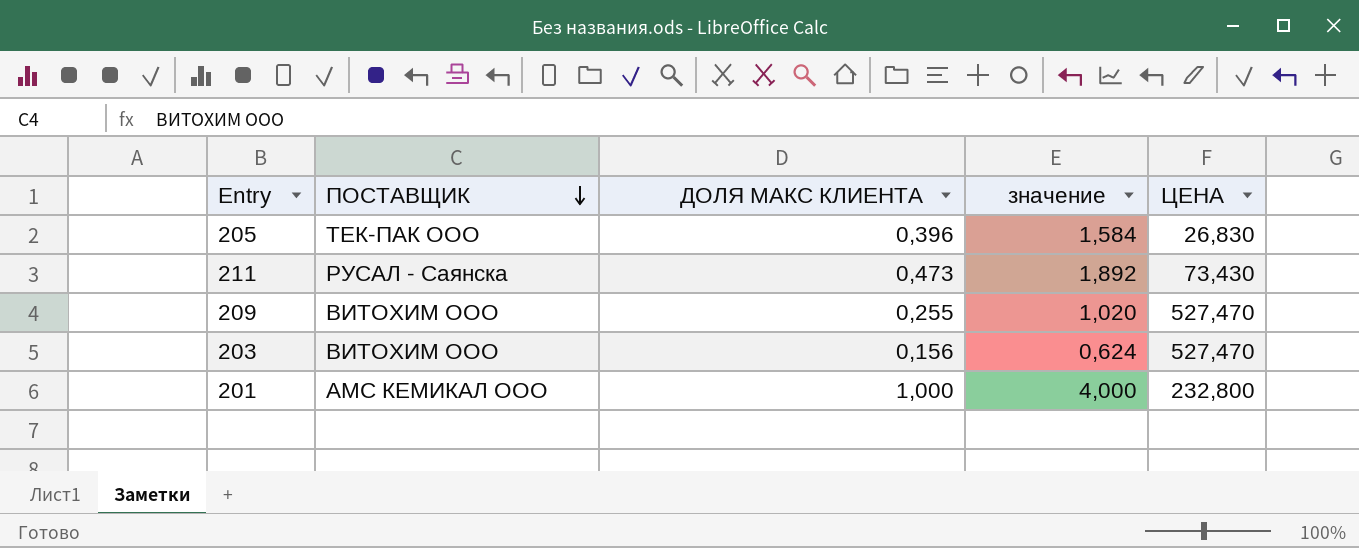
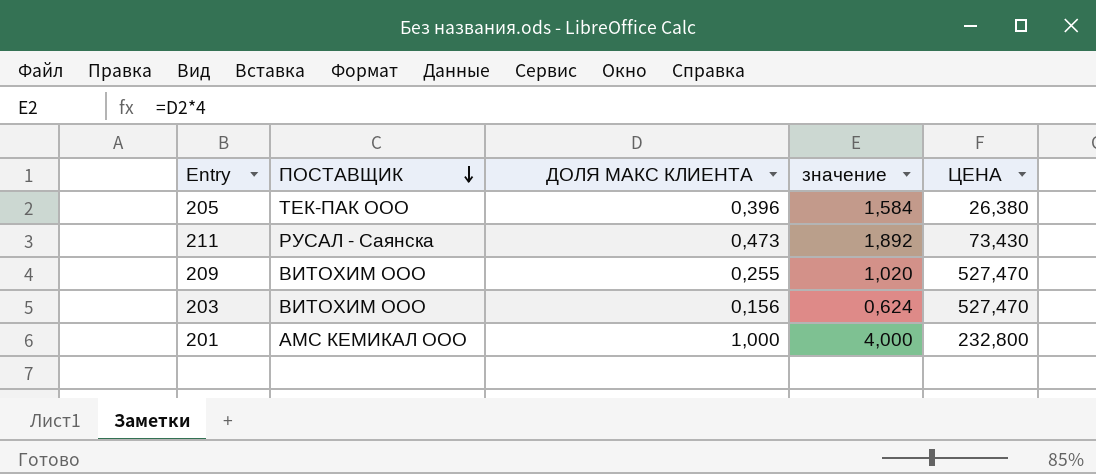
205 | ЦЕНА: 26,830 -> 26,380

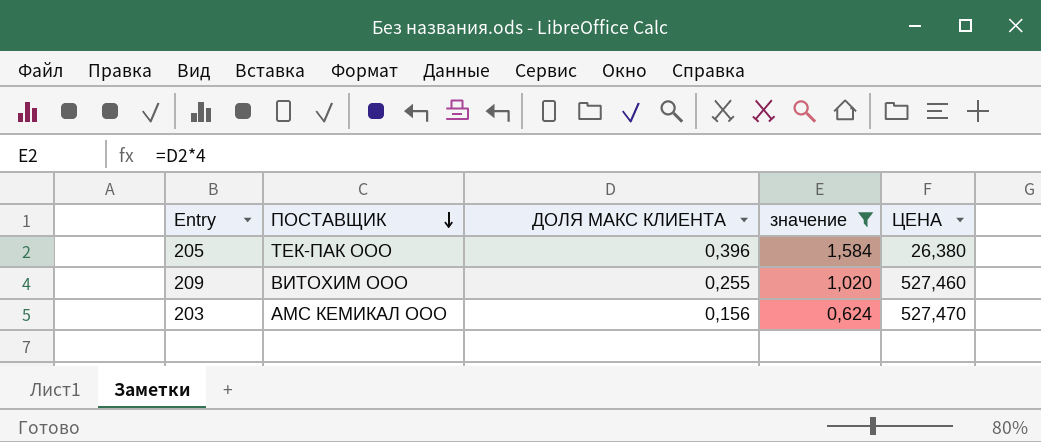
filter: none -> значение <= 1,584
209 | ЦЕНА: 527,470 -> 527,460
203 | ПОСТАВЩИК: ВИТОХИМ ООО -> АМС КЕМИКАЛ ООО

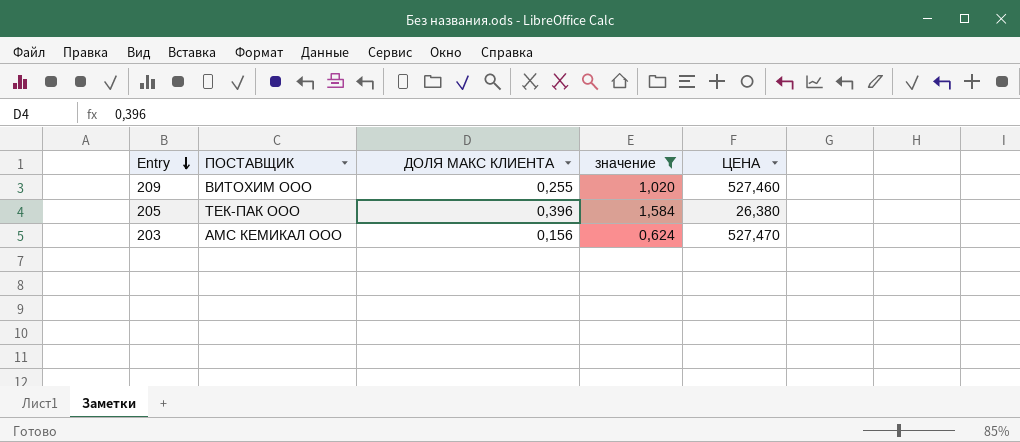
row order: ПОСТАВЩИК descending -> Entry descending

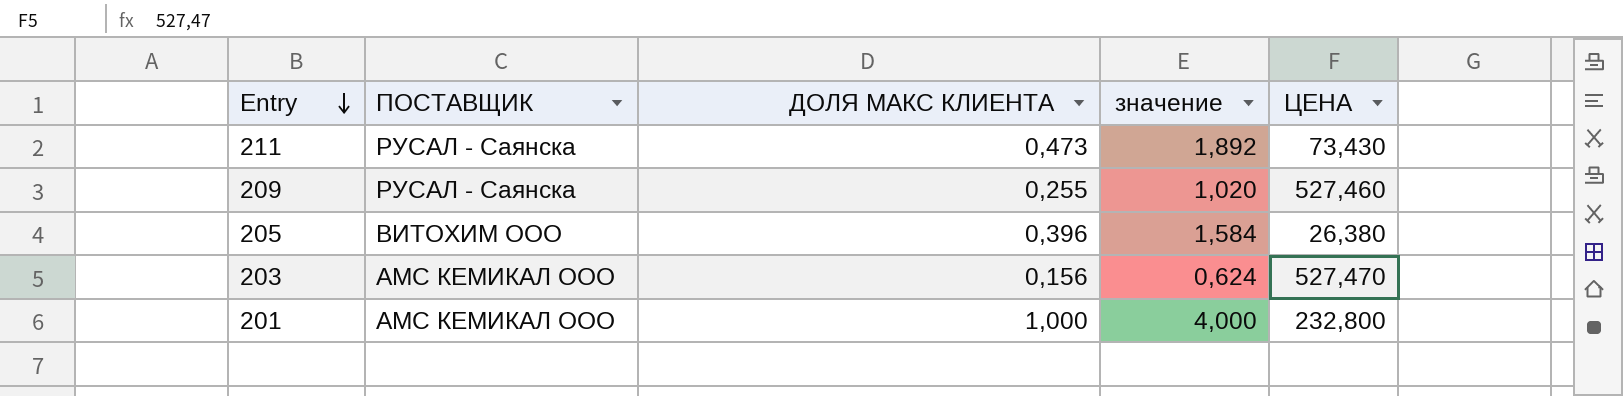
filter: значение <= 1,584 -> none
209 | ПОСТАВЩИК: ВИТОХИМ ООО -> РУСАЛ - Саянска
205 | ПОСТАВЩИК: ТЕК-ПАК ООО -> ВИТОХИМ ООО

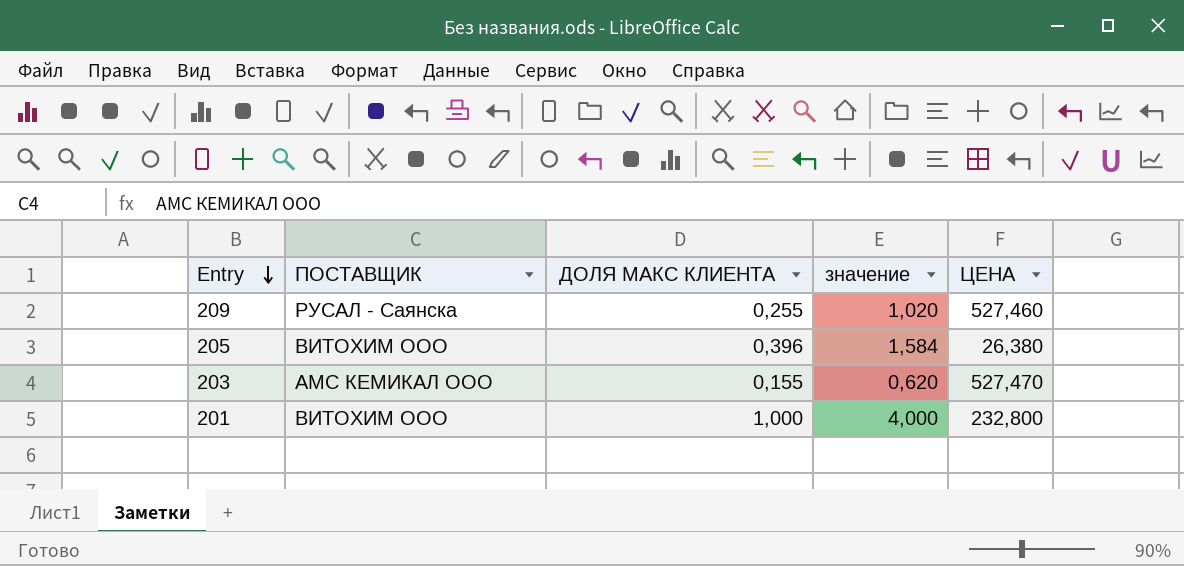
row 211: РУСАЛ - Саянска | 0,473 | 1,892 | 73,430 -> none
203 | ДОЛЯ МАКС КЛИЕНТА: 0,156 -> 0,155
203 | значение: 0,624 -> 0,620
201 | ПОСТАВЩИК: АМС КЕМИКАЛ ООО -> ВИТОХИМ ООО

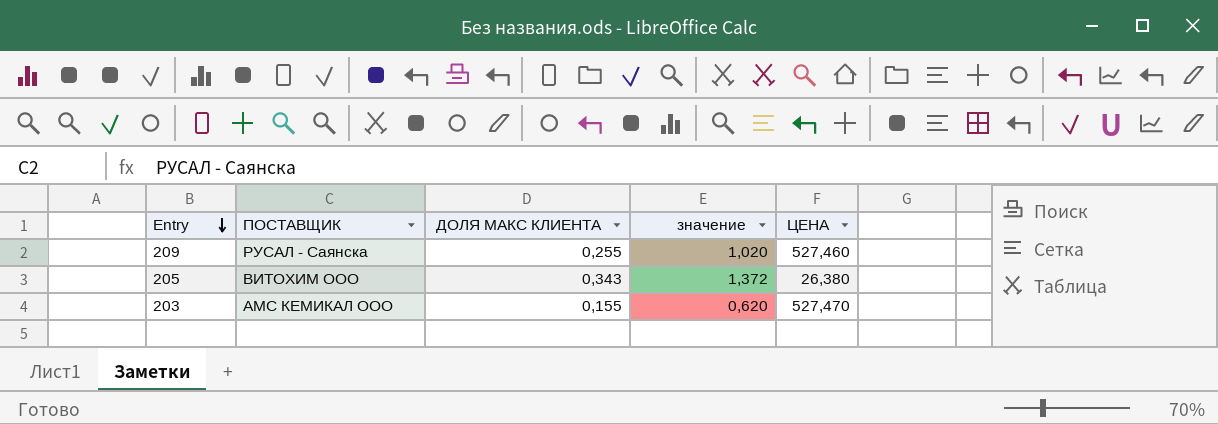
row 201: ВИТОХИМ ООО | 1,000 | 4,000 | 232,800 -> none
205 | ДОЛЯ МАКС КЛИЕНТА: 0,396 -> 0,343
205 | значение: 1,584 -> 1,372

